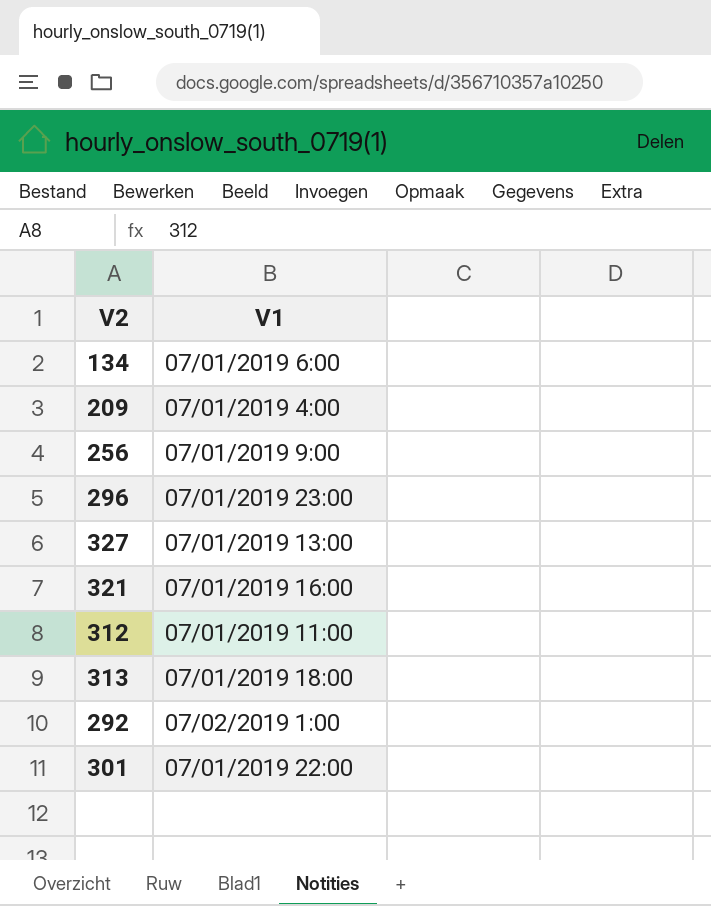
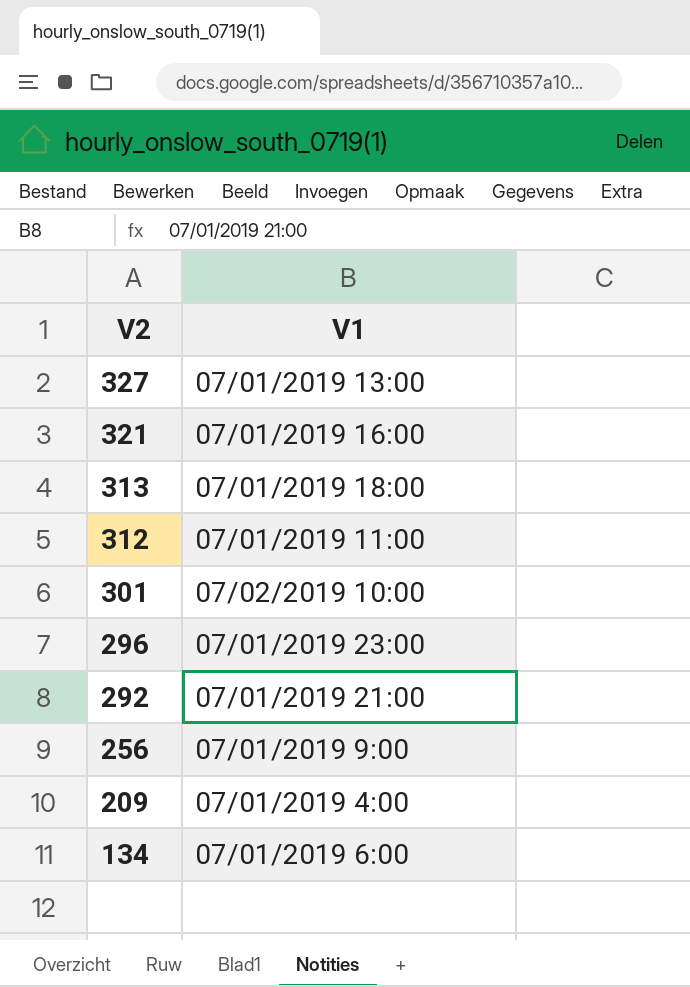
row order: none -> V2 descending
301 | V1: 07/01/2019 22:00 -> 07/02/2019 10:00
292 | V1: 07/02/2019 1:00 -> 07/01/2019 21:00

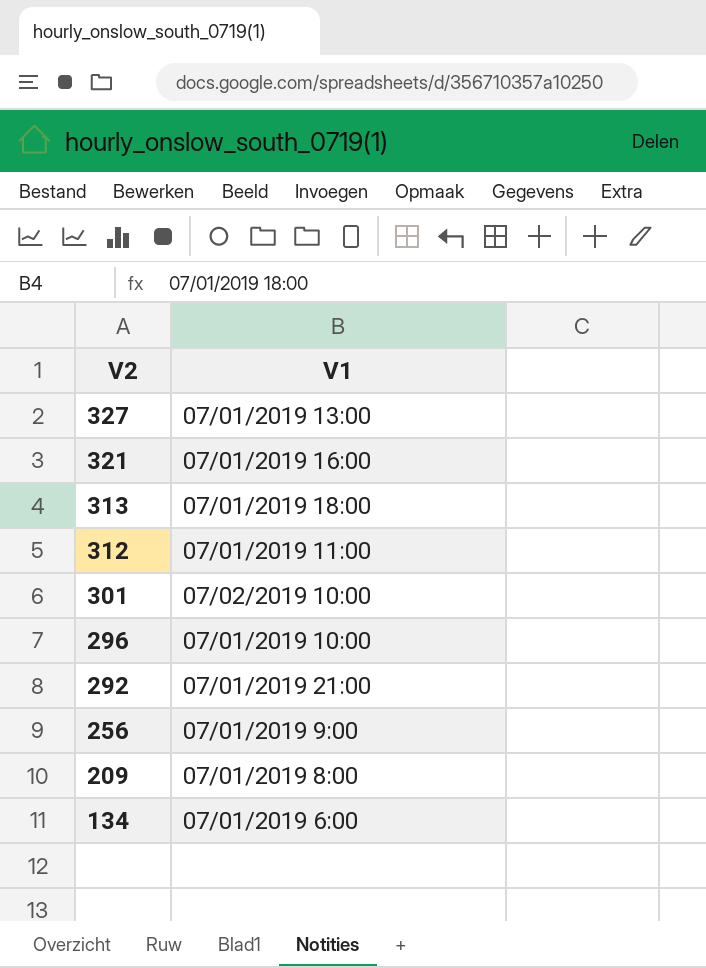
296 | V1: 07/01/2019 23:00 -> 07/01/2019 10:00
209 | V1: 07/01/2019 4:00 -> 07/01/2019 8:00

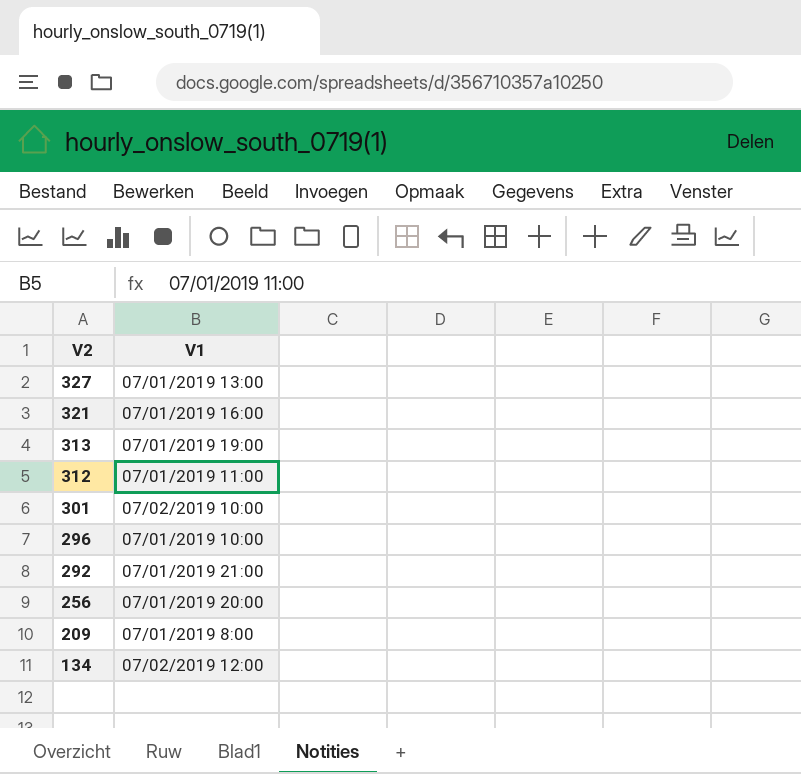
313 | V1: 07/01/2019 18:00 -> 07/01/2019 19:00
256 | V1: 07/01/2019 9:00 -> 07/01/2019 20:00
134 | V1: 07/01/2019 6:00 -> 07/02/2019 12:00

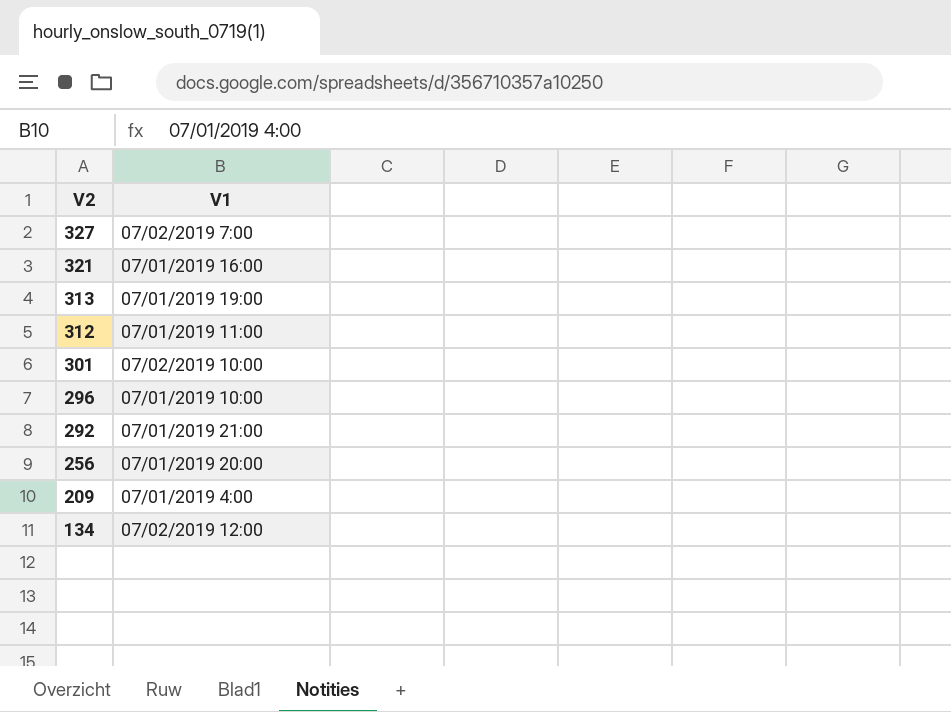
327 | V1: 07/01/2019 13:00 -> 07/02/2019 7:00
209 | V1: 07/01/2019 8:00 -> 07/01/2019 4:00

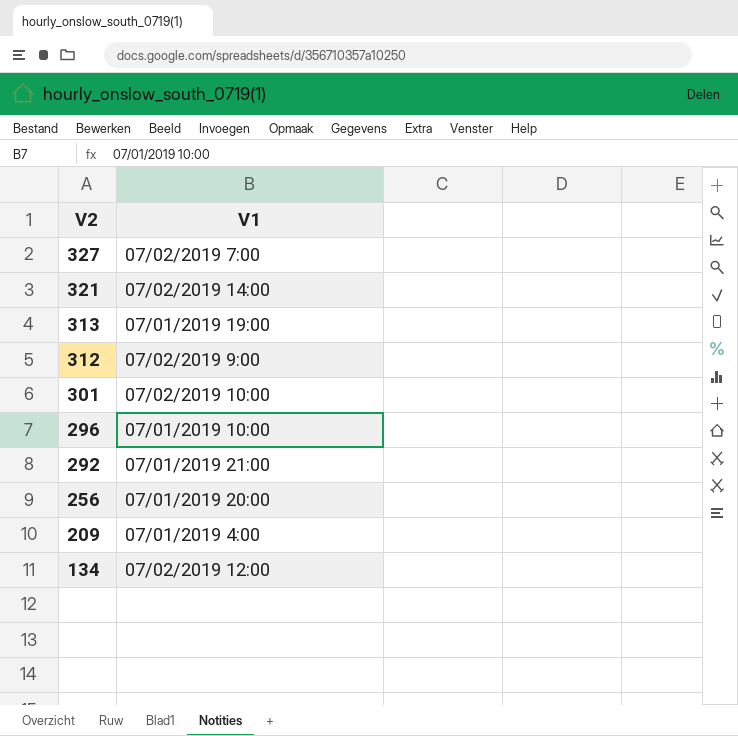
321 | V1: 07/01/2019 16:00 -> 07/02/2019 14:00
312 | V1: 07/01/2019 11:00 -> 07/02/2019 9:00

